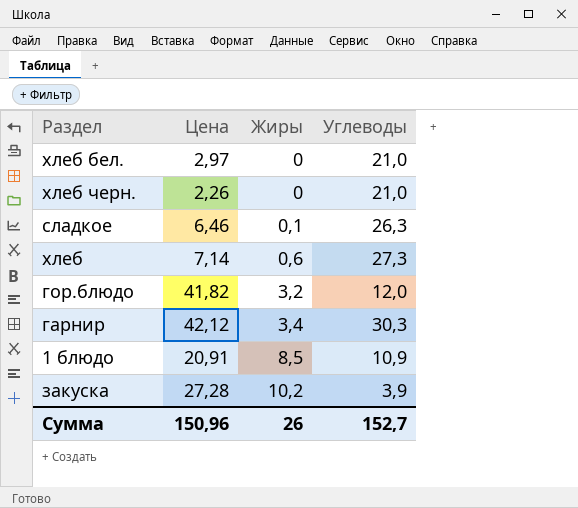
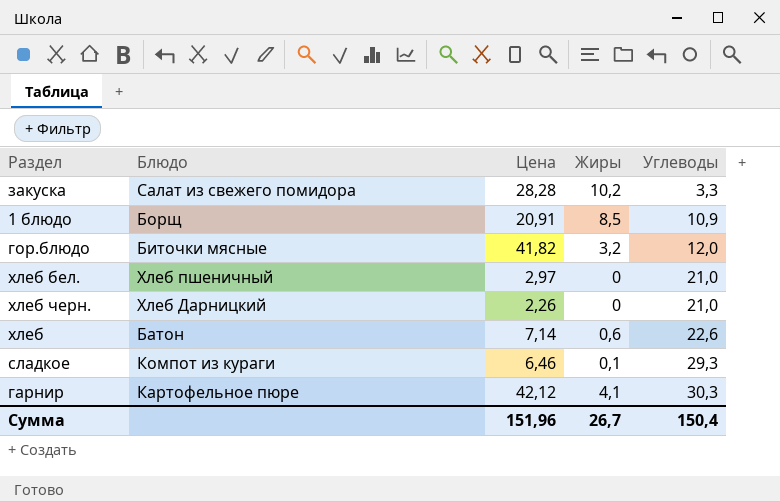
row order: Жиры ascending -> Углеводы ascending
column Блюдо | position: none -> 2
закуска | Цена: 27,28 -> 28,28
закуска | Углеводы: 3,9 -> 3,3
хлеб | Углеводы: 27,3 -> 22,6
сладкое | Углеводы: 26,3 -> 29,3
гарнир | Жиры: 3,4 -> 4,1
Сумма | Цена: 150,96 -> 151,96
Сумма | Жиры: 26 -> 26,7
Сумма | Углеводы: 152,7 -> 150,4

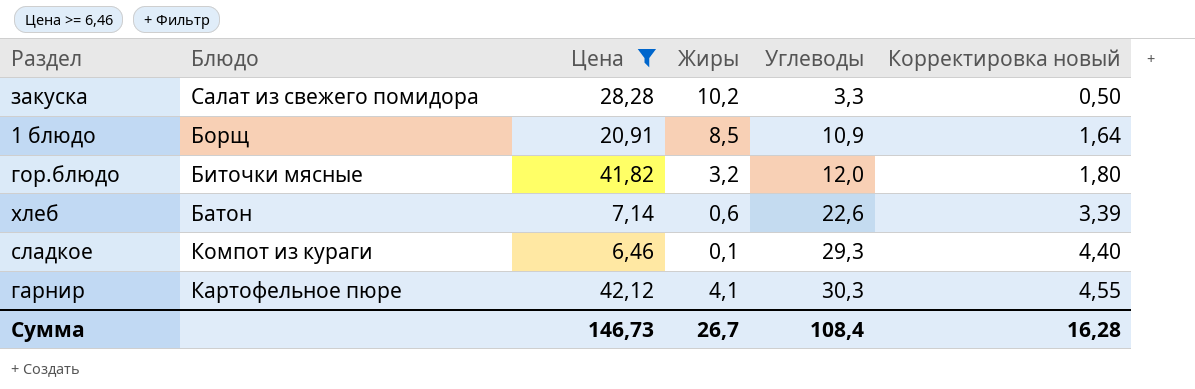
filter: none -> Цена >= 6,46
column Корректировка новый | formula: none -> [Углеводы] * 0,15
Сумма | Цена: 151,96 -> 146,73
Сумма | Углеводы: 150,4 -> 108,4

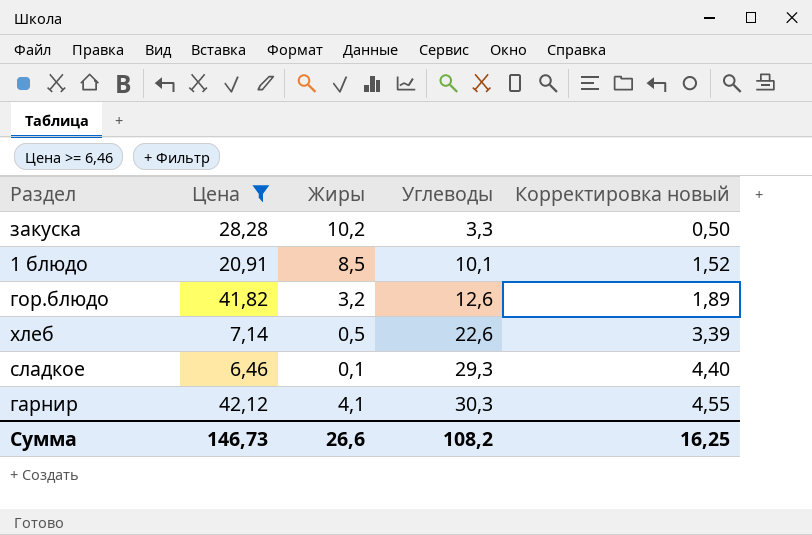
column Блюдо | position: 2 -> none
1 блюдо | Углеводы: 10,9 -> 10,1
1 блюдо | Корректировка новый: 1,64 -> 1,52
гор.блюдо | Углеводы: 12,0 -> 12,6
гор.блюдо | Корректировка новый: 1,80 -> 1,89
хлеб | Жиры: 0,6 -> 0,5
Сумма | Жиры: 26,7 -> 26,6
Сумма | Углеводы: 108,4 -> 108,2
Сумма | Корректировка новый: 16,28 -> 16,25

